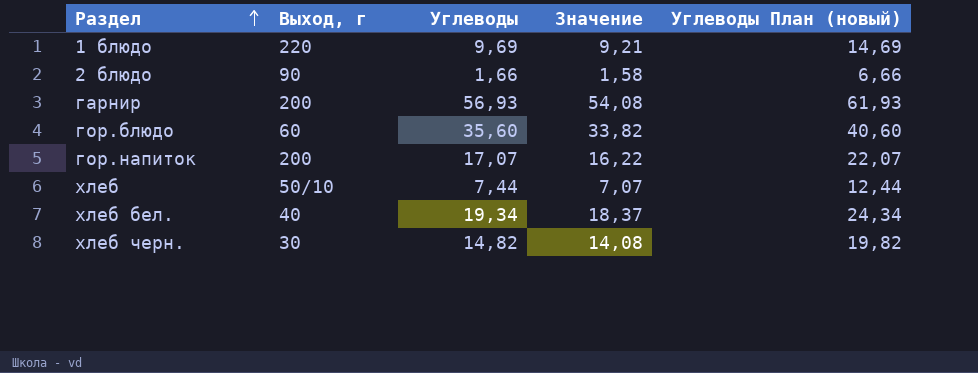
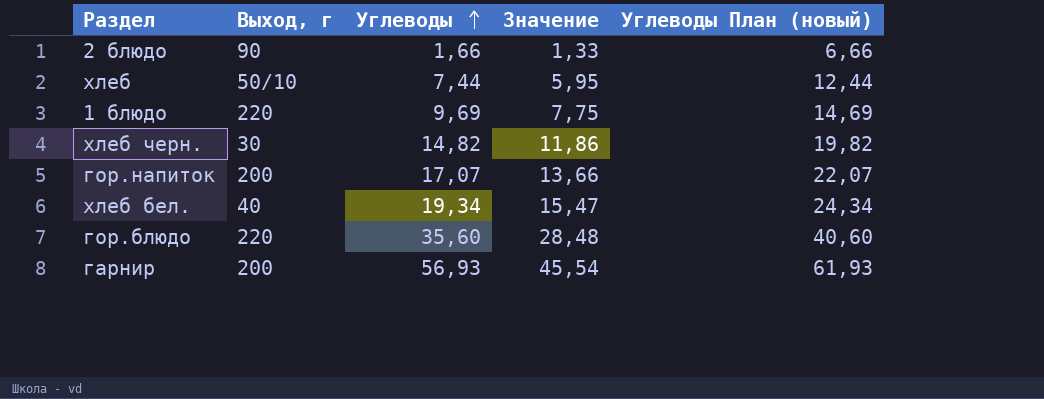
row order: Раздел ascending -> Углеводы ascending
column Значение | formula: [Углеводы] * 0,95 -> [Углеводы] * 0,8
гор.блюдо | Выход, г: 60 -> 220

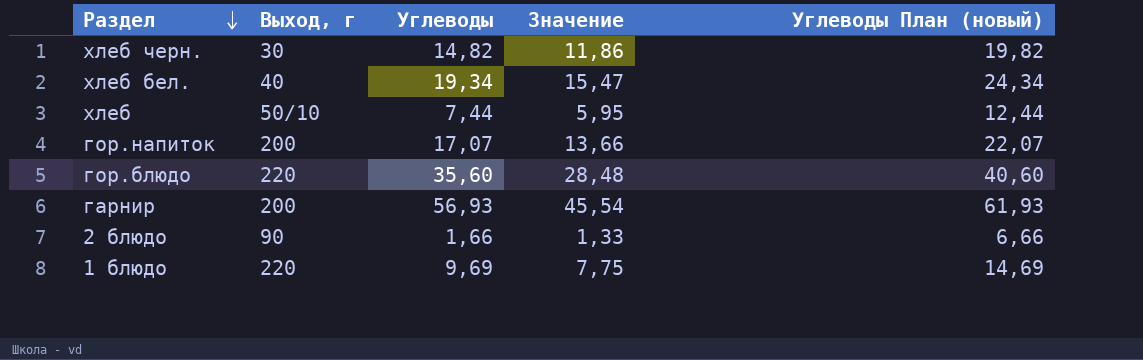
row order: Углеводы ascending -> Раздел descending

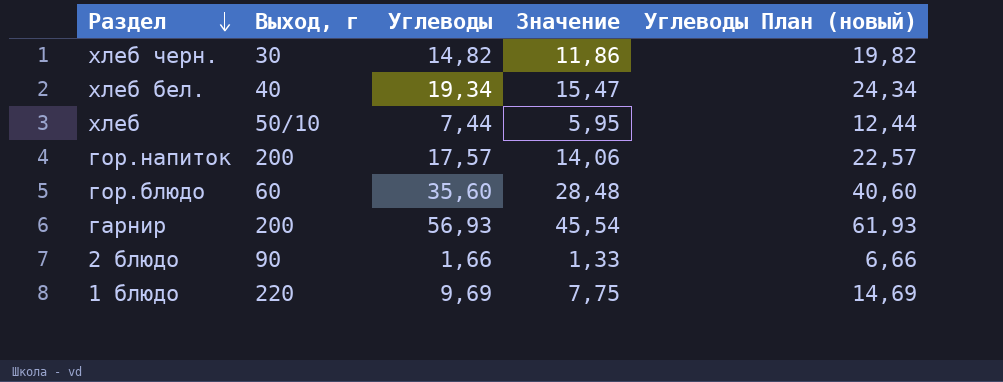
гор.напиток | Углеводы: 17,07 -> 17,57
гор.напиток | Значение: 13,66 -> 14,06
гор.напиток | Углеводы План (новый): 22,07 -> 22,57
гор.блюдо | Выход, г: 220 -> 60

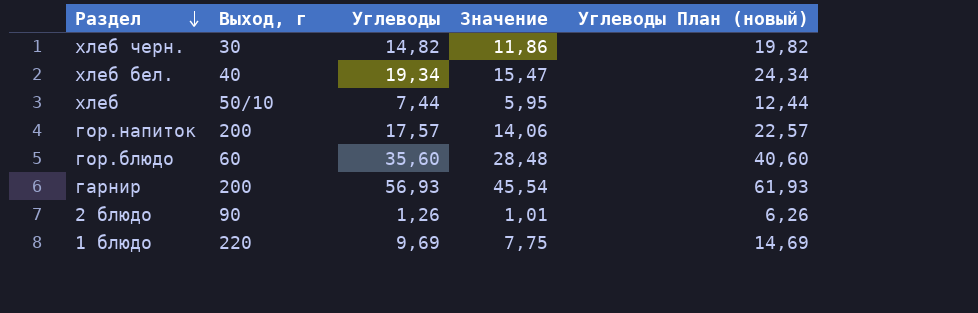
2 блюдо | Углеводы: 1,66 -> 1,26
2 блюдо | Значение: 1,33 -> 1,01
2 блюдо | Углеводы План (новый): 6,66 -> 6,26

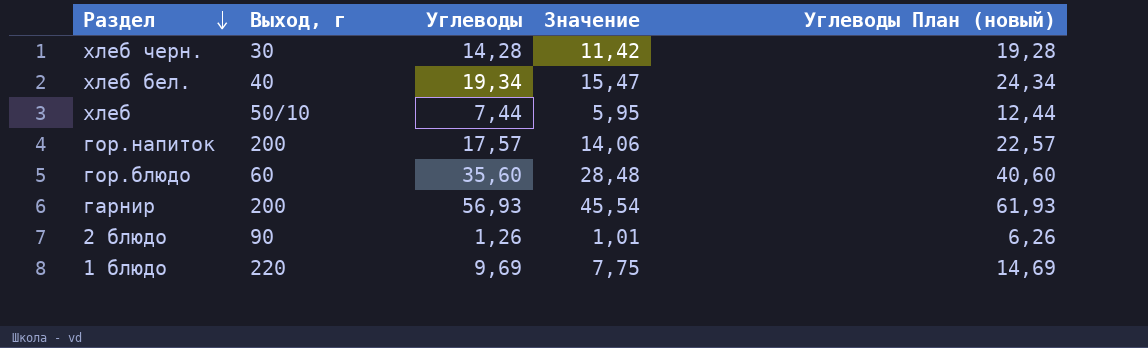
хлеб черн. | Углеводы: 14,82 -> 14,28
хлеб черн. | Значение: 11,86 -> 11,42
хлеб черн. | Углеводы План (новый): 19,82 -> 19,28

